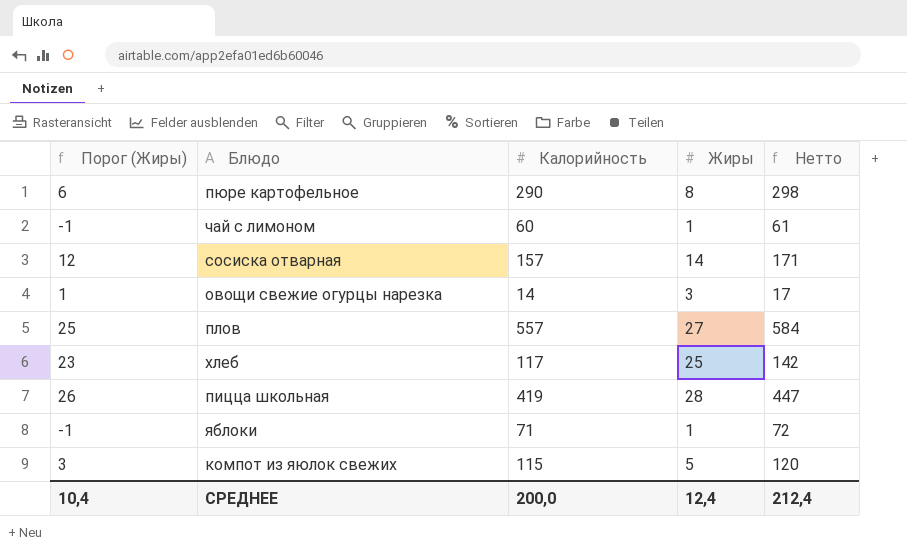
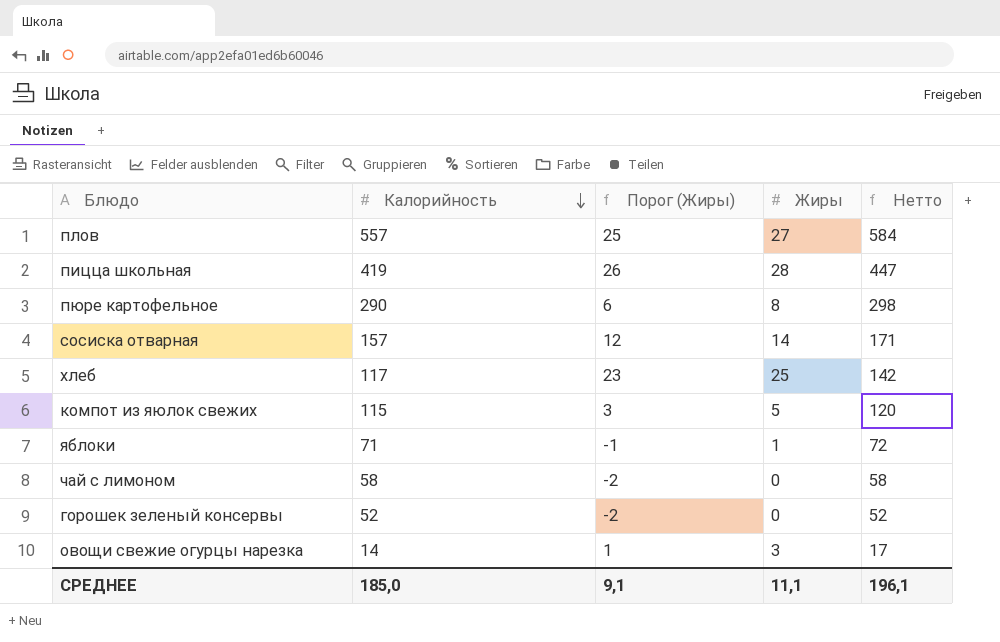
row order: none -> Калорийность descending
column Порог (Жиры) | position: 1 -> 3
чай с лимоном | Калорийность: 60 -> 58
чай с лимоном | Порог (Жиры): -1 -> -2
чай с лимоном | Жиры: 1 -> 0
чай с лимоном | Нетто: 61 -> 58
row горошек зеленый консервы: none -> 52 | -2 | 0 | 52
СРЕДНЕЕ | Калорийность: 200,0 -> 185,0
СРЕДНЕЕ | Порог (Жиры): 10,4 -> 9,1
СРЕДНЕЕ | Жиры: 12,4 -> 11,1
СРЕДНЕЕ | Нетто: 212,4 -> 196,1

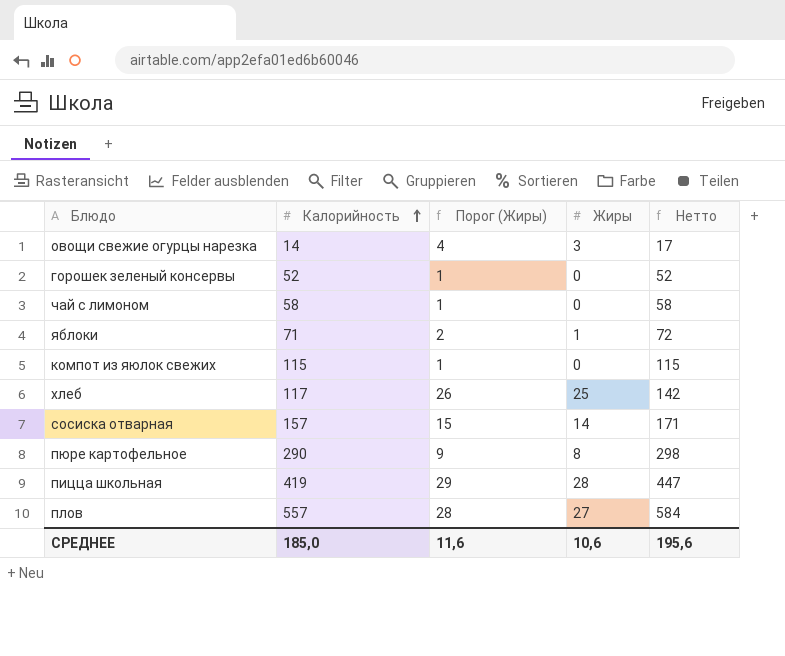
row order: Калорийность descending -> Калорийность ascending
column Порог (Жиры) | formula: [Жиры] - 2 -> [Жиры] + 1
компот из яюлок свежих | Жиры: 5 -> 0
компот из яюлок свежих | Нетто: 120 -> 115
СРЕДНЕЕ | Порог (Жиры): 9,1 -> 11,6
СРЕДНЕЕ | Жиры: 11,1 -> 10,6
СРЕДНЕЕ | Нетто: 196,1 -> 195,6

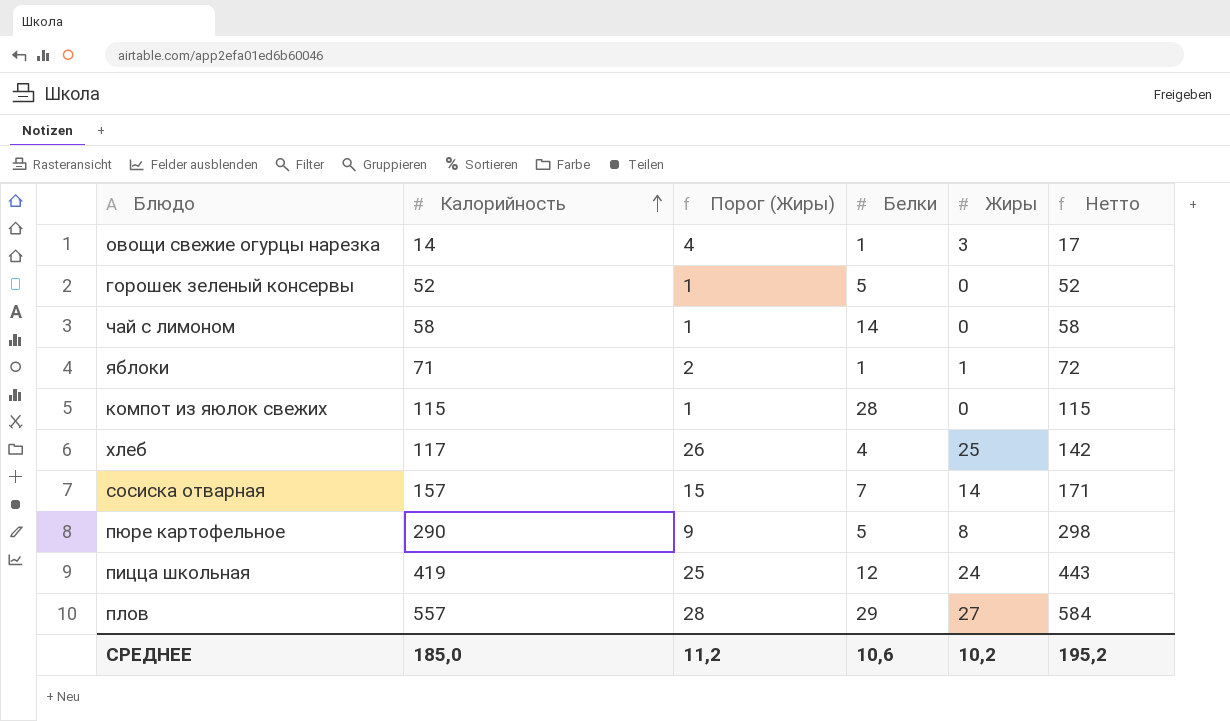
column Белки | position: none -> 4
пицца школьная | Порог (Жиры): 29 -> 25
пицца школьная | Жиры: 28 -> 24
пицца школьная | Нетто: 447 -> 443
СРЕДНЕЕ | Порог (Жиры): 11,6 -> 11,2
СРЕДНЕЕ | Жиры: 10,6 -> 10,2
СРЕДНЕЕ | Нетто: 195,6 -> 195,2

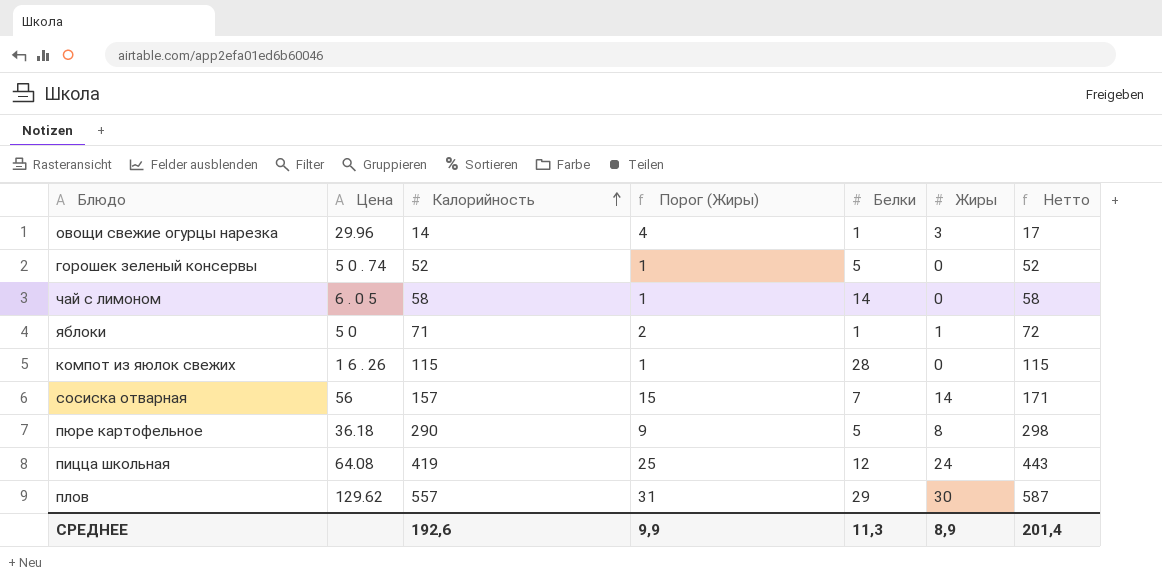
column Цена | position: none -> 2
row хлеб: 117 | 26 | 4 | 25 | 142 -> none
плов | Порог (Жиры): 28 -> 31
плов | Жиры: 27 -> 30
плов | Нетто: 584 -> 587
СРЕДНЕЕ | Калорийность: 185,0 -> 192,6
СРЕДНЕЕ | Порог (Жиры): 11,2 -> 9,9
СРЕДНЕЕ | Белки: 10,6 -> 11,3
СРЕДНЕЕ | Жиры: 10,2 -> 8,9
СРЕДНЕЕ | Нетто: 195,2 -> 201,4

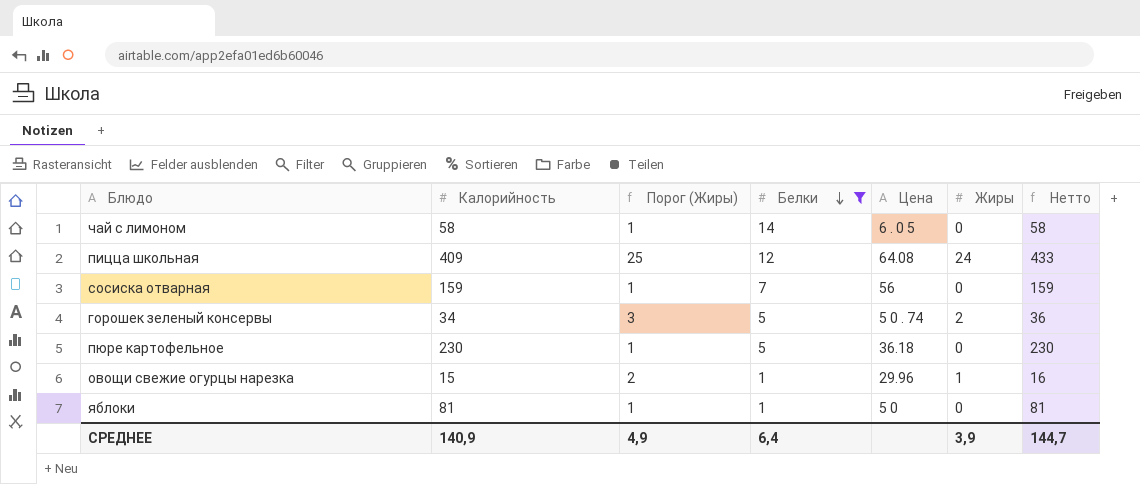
filter: none -> Белки <= 14
row order: Калорийность ascending -> Белки descending
column Цена | position: 2 -> 5
пицца школьная | Калорийность: 419 -> 409
пицца школьная | Нетто: 443 -> 433
сосиска отварная | Калорийность: 157 -> 159
сосиска отварная | Порог (Жиры): 15 -> 1
сосиска отварная | Жиры: 14 -> 0
сосиска отварная | Нетто: 171 -> 159
горошек зеленый консервы | Калорийность: 52 -> 34
горошек зеленый консервы | Порог (Жиры): 1 -> 3
горошек зеленый консервы | Жиры: 0 -> 2
горошек зеленый консервы | Нетто: 52 -> 36
пюре картофельное | Калорийность: 290 -> 230
пюре картофельное | Порог (Жиры): 9 -> 1
пюре картофельное | Жиры: 8 -> 0
пюре картофельное | Нетто: 298 -> 230
овощи свежие огурцы нарезка | Калорийность: 14 -> 15
овощи свежие огурцы нарезка | Порог (Жиры): 4 -> 2
овощи свежие огурцы нарезка | Жиры: 3 -> 1
овощи свежие огурцы нарезка | Нетто: 17 -> 16
яблоки | Калорийность: 71 -> 81
яблоки | Порог (Жиры): 2 -> 1
яблоки | Жиры: 1 -> 0
яблоки | Нетто: 72 -> 81
СРЕДНЕЕ | Калорийность: 192,6 -> 140,9
СРЕДНЕЕ | Порог (Жиры): 9,9 -> 4,9
СРЕДНЕЕ | Белки: 11,3 -> 6,4
СРЕДНЕЕ | Жиры: 8,9 -> 3,9
СРЕДНЕЕ | Нетто: 201,4 -> 144,7

